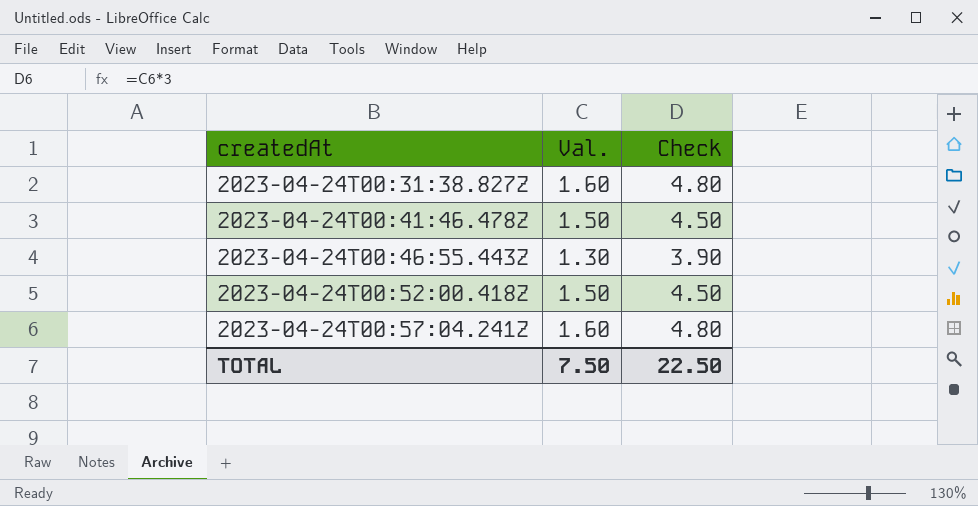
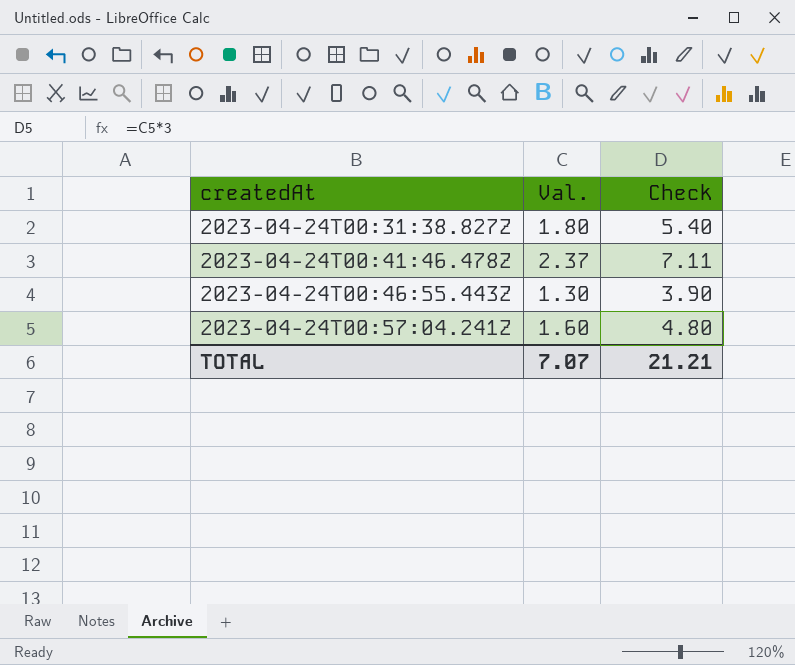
row 2023-04-24T00:52:00.418Z: 1.50 | 4.50 -> none
2023-04-24T00:31:38.827Z | Val.: 1.60 -> 1.80
2023-04-24T00:31:38.827Z | Check: 4.80 -> 5.40
2023-04-24T00:41:46.478Z | Val.: 1.50 -> 2.37
2023-04-24T00:41:46.478Z | Check: 4.50 -> 7.11
TOTAL | Val.: 7.50 -> 7.07
TOTAL | Check: 22.50 -> 21.21

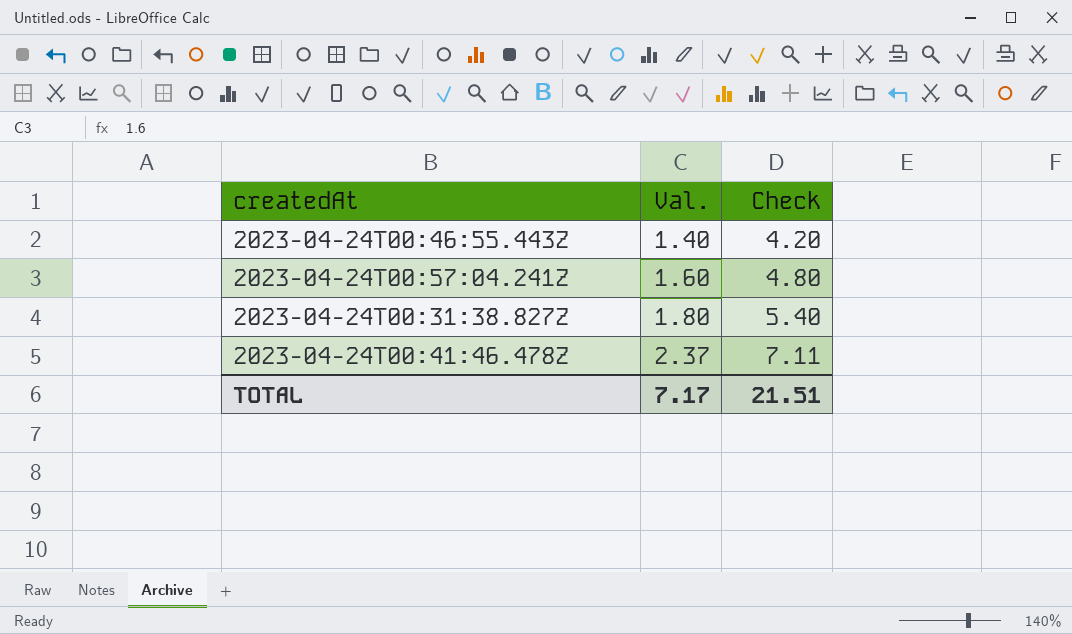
row order: createdAt ascending -> Val. ascending
2023-04-24T00:46:55.443Z | Val.: 1.30 -> 1.40
2023-04-24T00:46:55.443Z | Check: 3.90 -> 4.20
TOTAL | Val.: 7.07 -> 7.17
TOTAL | Check: 21.21 -> 21.51

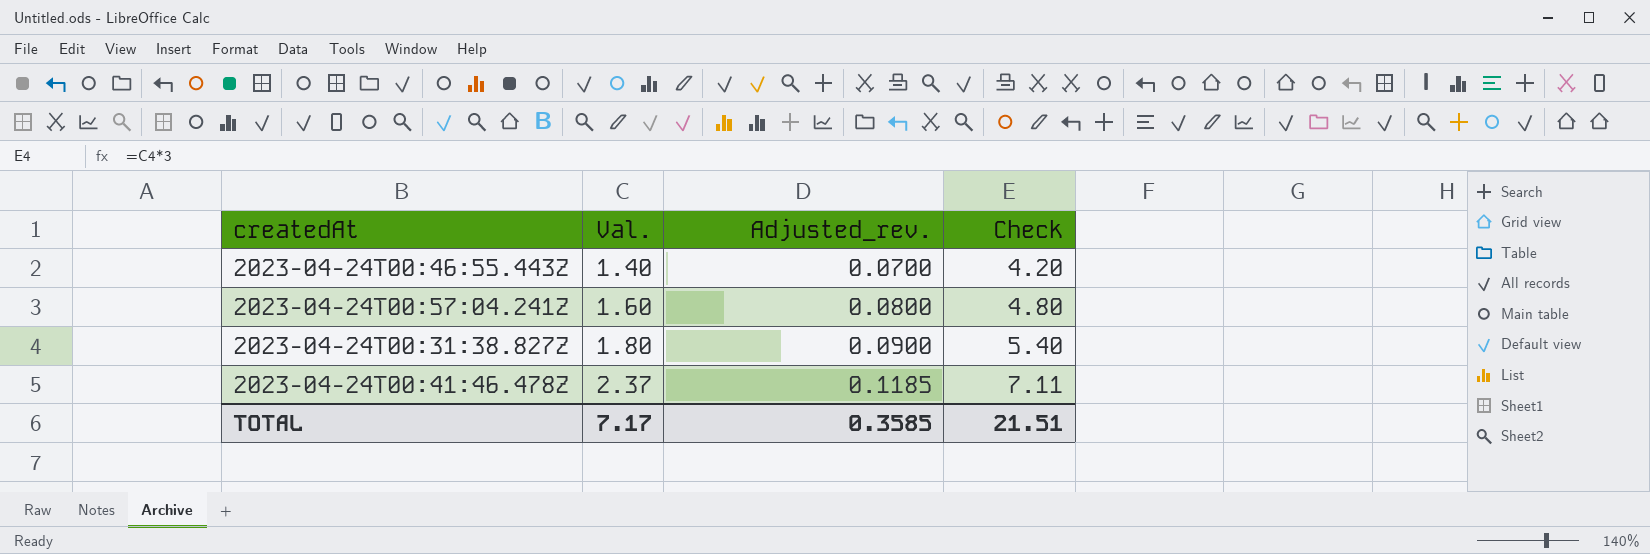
column Adjusted_rev. | formula: none -> [Val.] * 0.05

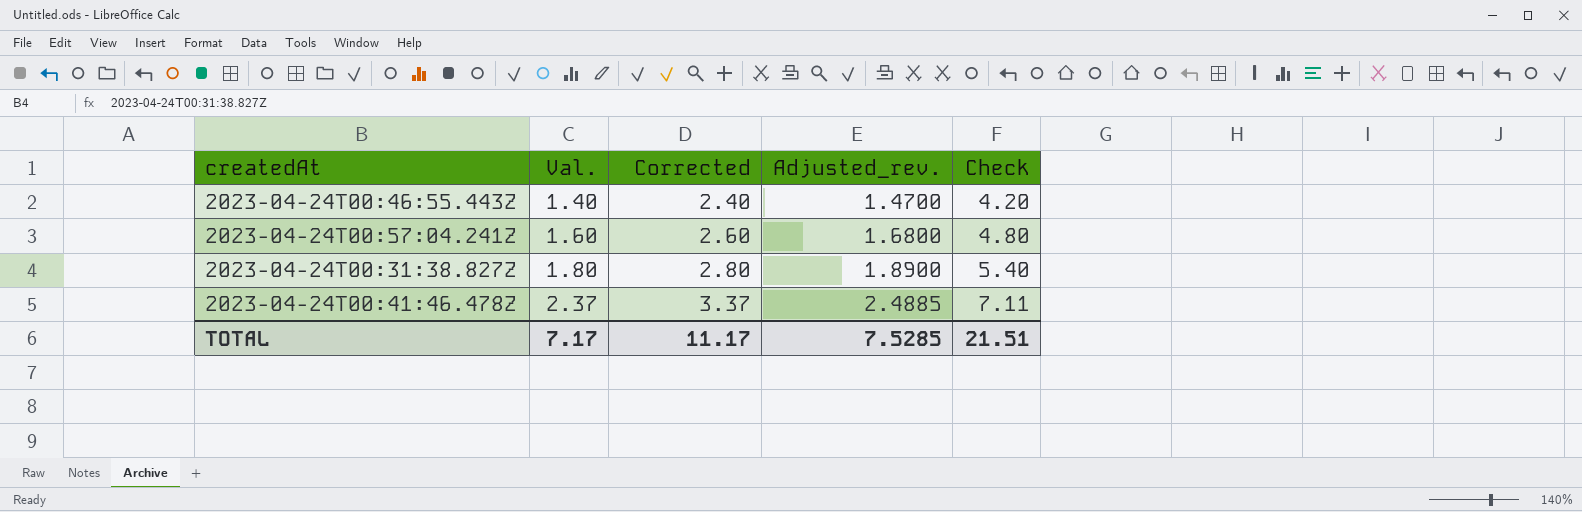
column Corrected | formula: none -> [Val.] + 1
column Adjusted_rev. | formula: [Val.] * 0.05 -> [Val.] * 1.05
TOTAL | Adjusted_rev.: 0.3585 -> 7.5285

